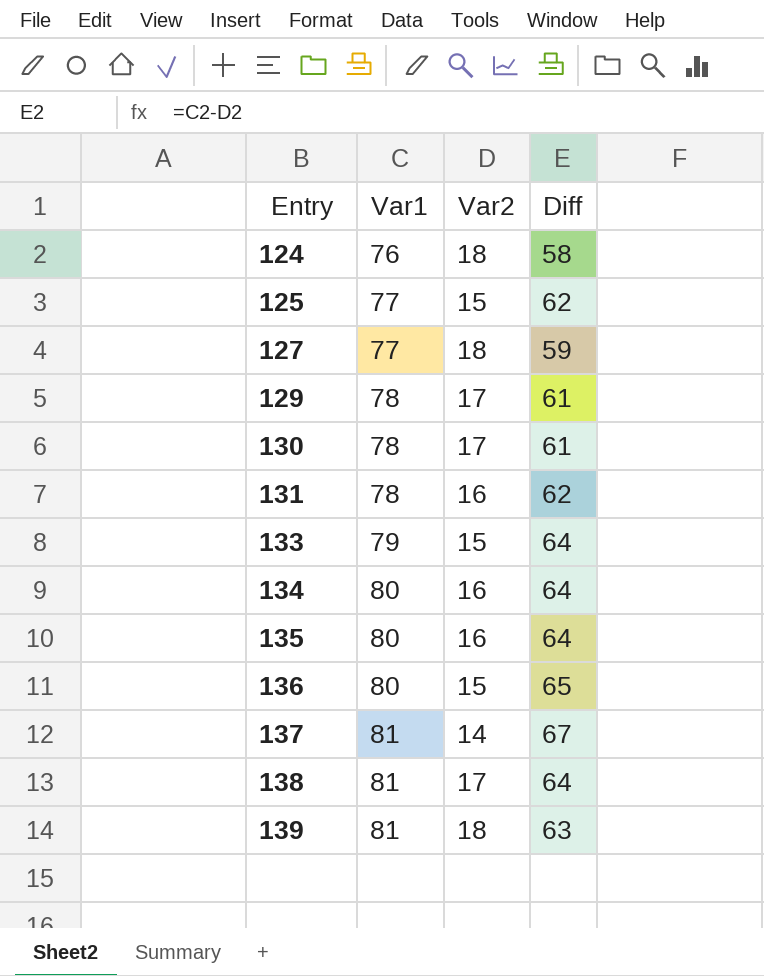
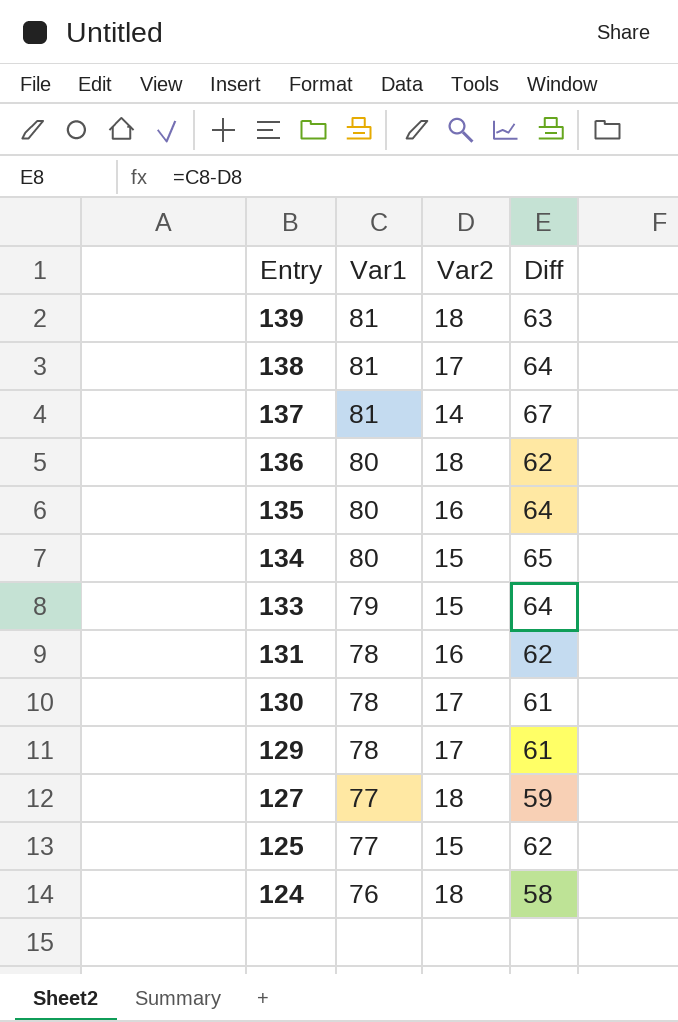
row order: Entry ascending -> Entry descending
136 | Var2: 15 -> 18
136 | Diff: 65 -> 62
134 | Var2: 16 -> 15
134 | Diff: 64 -> 65

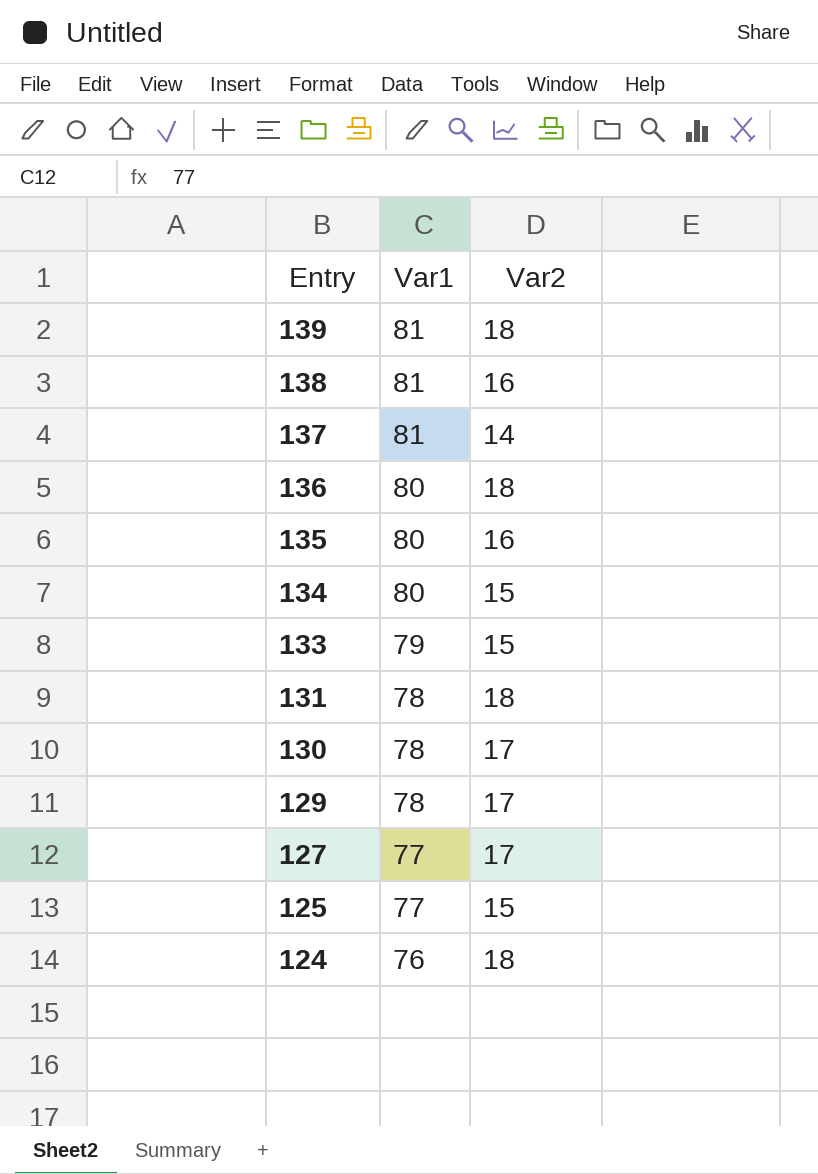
column Diff | formula: [Var1] - [Var2] -> none
138 | Var2: 17 -> 16
131 | Var2: 16 -> 18
127 | Var2: 18 -> 17

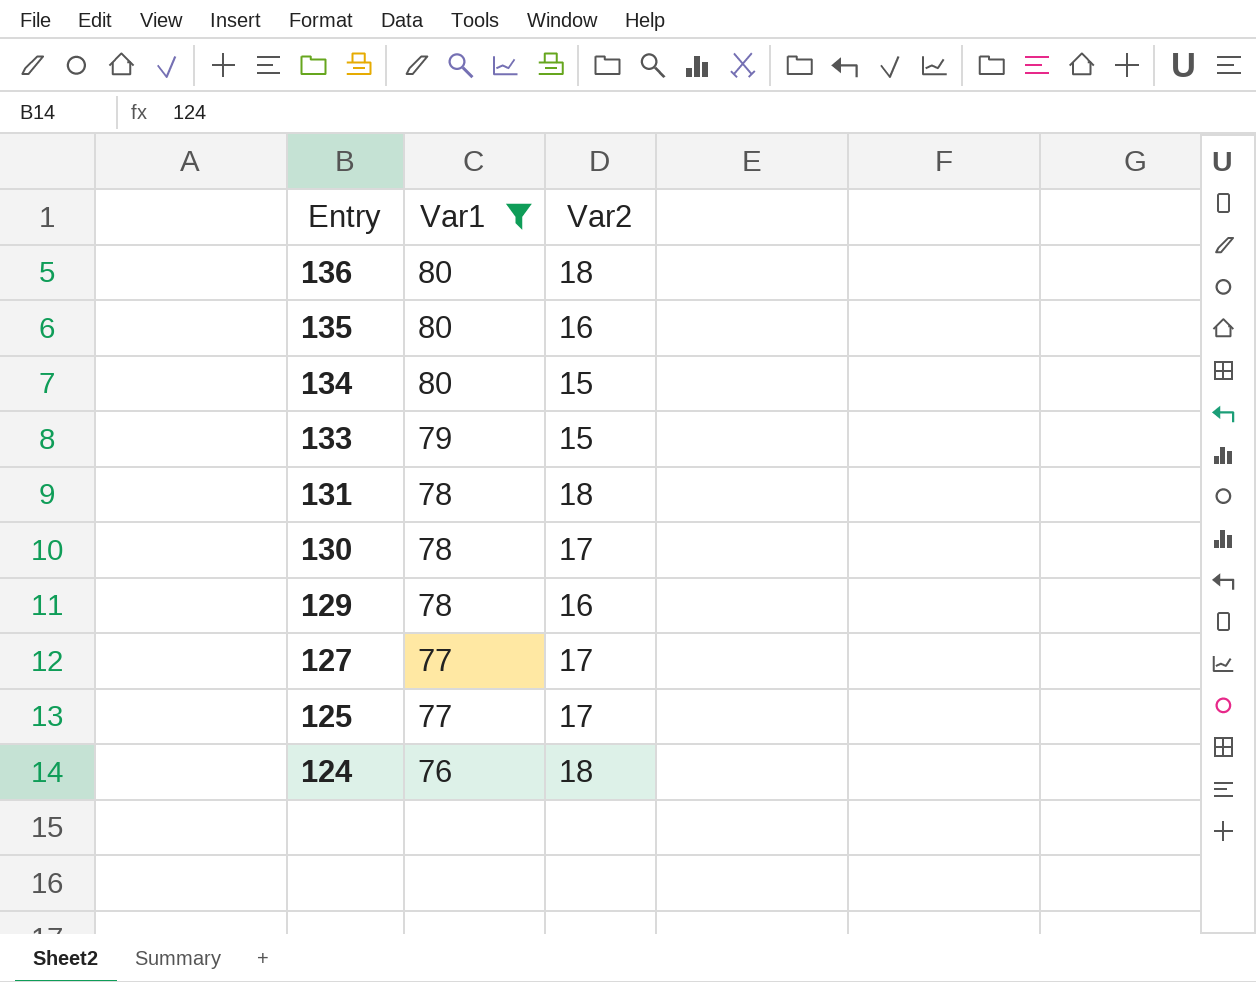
filter: none -> Var1 != 81
129 | Var2: 17 -> 16
125 | Var2: 15 -> 17

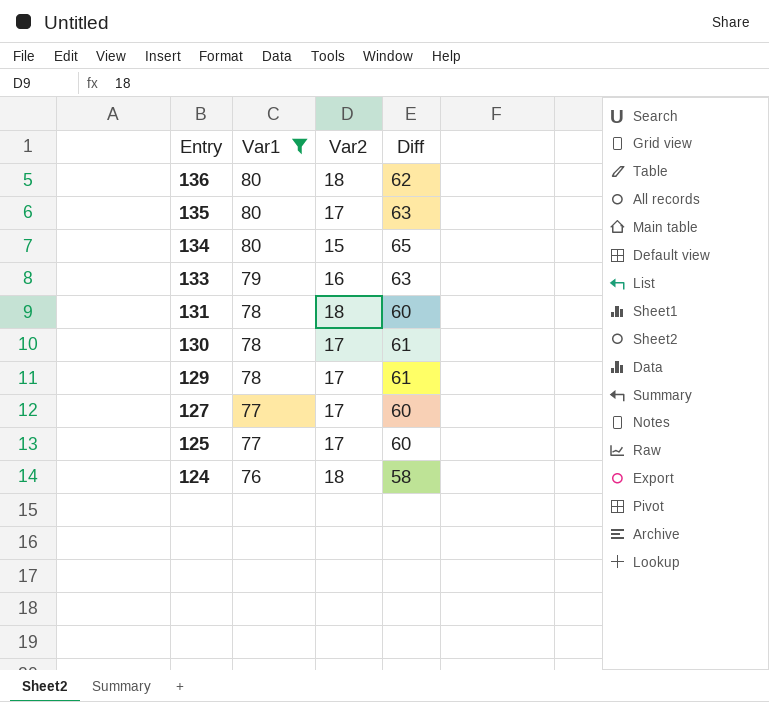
column Diff | formula: none -> [Var1] - [Var2]
135 | Var2: 16 -> 17
133 | Var2: 15 -> 16
129 | Var2: 16 -> 17

